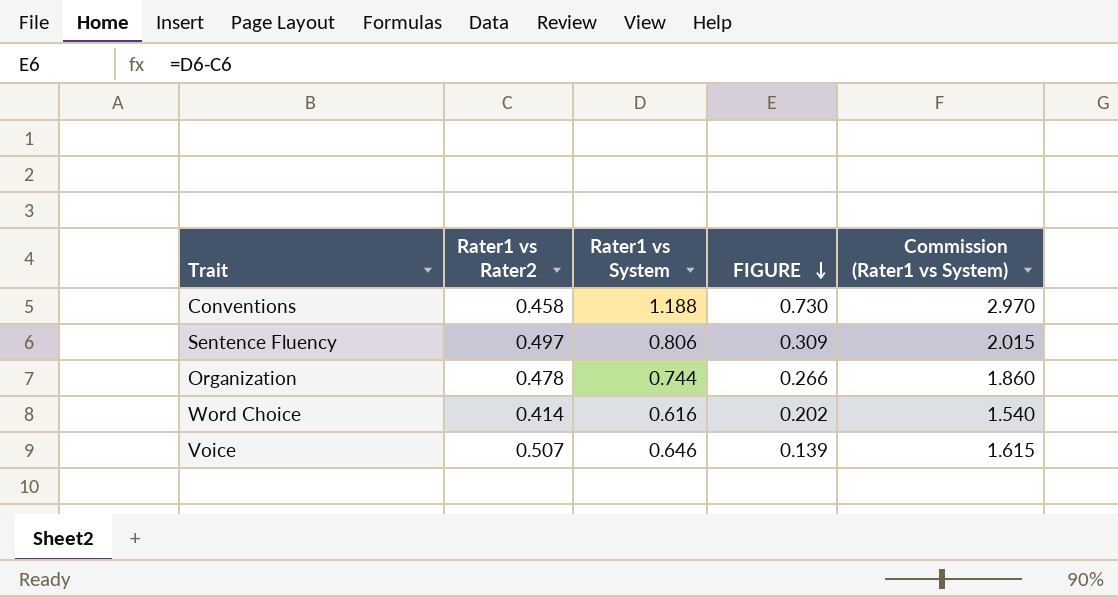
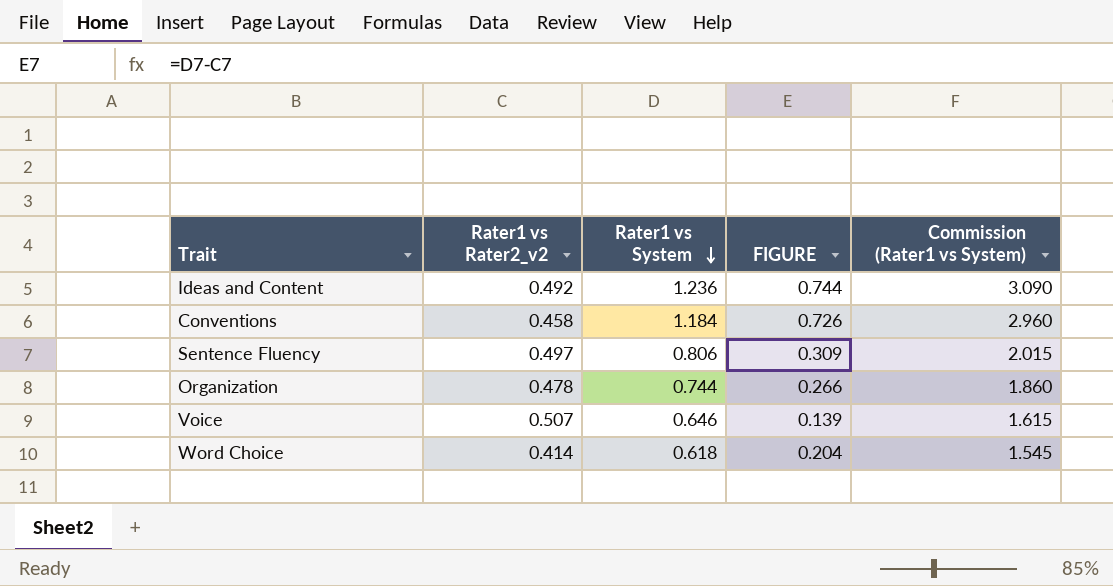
row order: FIGURE descending -> Rater1 vs System descending
column name: Rater1 vs Rater2 -> Rater1 vs Rater2_v2
row Ideas and Content: none -> 0.492 | 1.236 | 0.744 | 3.090
Conventions | Rater1 vs System: 1.188 -> 1.184
Conventions | FIGURE: 0.730 -> 0.726
Conventions | Commission (Rater1 vs System): 2.970 -> 2.960
Word Choice | Rater1 vs System: 0.616 -> 0.618
Word Choice | FIGURE: 0.202 -> 0.204
Word Choice | Commission (Rater1 vs System): 1.540 -> 1.545

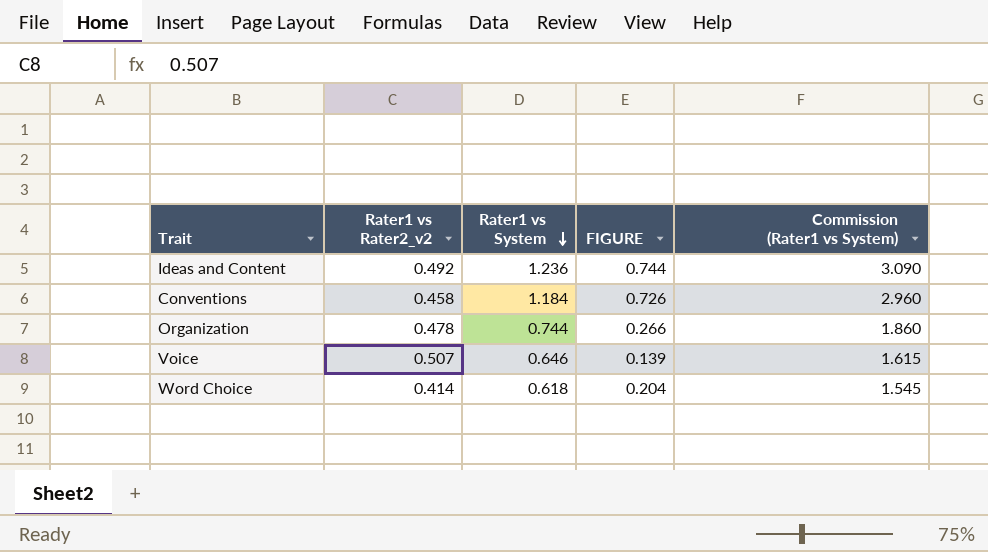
row Sentence Fluency: 0.497 | 0.806 | 0.309 | 2.015 -> none

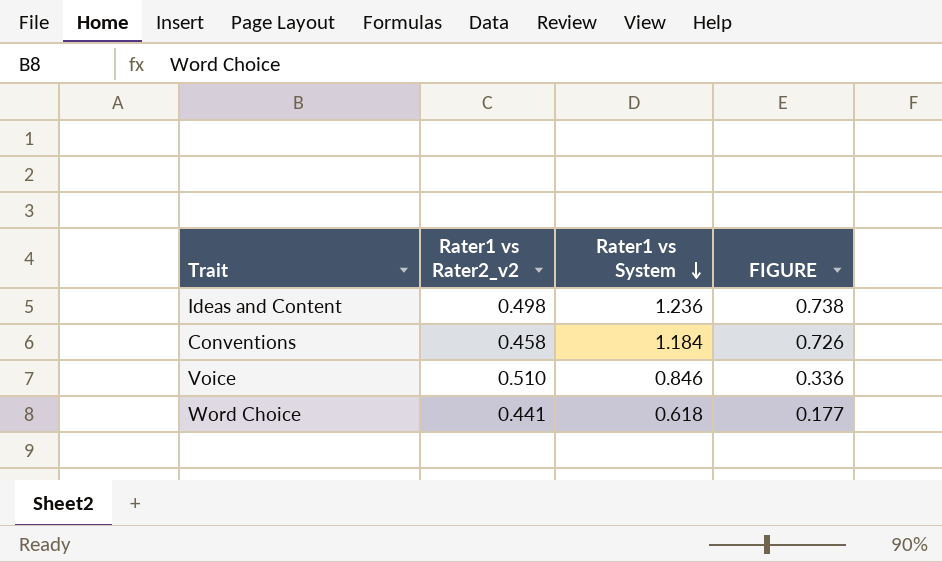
column Commission (Rater1 vs System) | formula: [Rater1 vs System] * 2.5 -> none
row Organization: 0.478 | 0.744 | 0.266 | 1.860 -> none
Ideas and Content | Rater1 vs Rater2_v2: 0.492 -> 0.498
Ideas and Content | FIGURE: 0.744 -> 0.738
Voice | Rater1 vs Rater2_v2: 0.507 -> 0.510
Voice | Rater1 vs System: 0.646 -> 0.846
Voice | FIGURE: 0.139 -> 0.336
Word Choice | Rater1 vs Rater2_v2: 0.414 -> 0.441
Word Choice | FIGURE: 0.204 -> 0.177

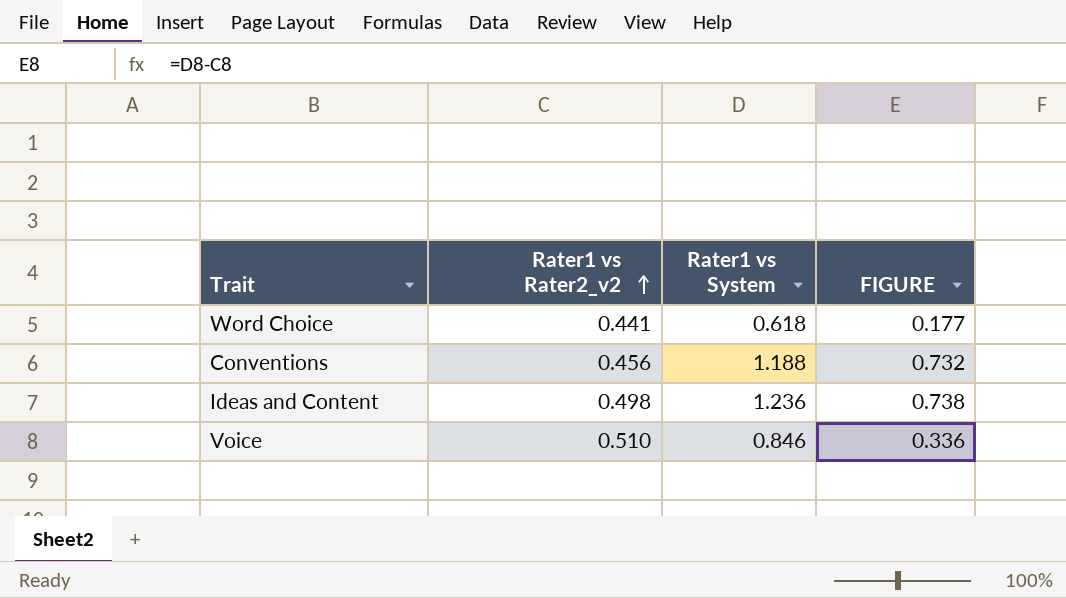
row order: Rater1 vs System descending -> Rater1 vs Rater2_v2 ascending
Conventions | Rater1 vs Rater2_v2: 0.458 -> 0.456
Conventions | Rater1 vs System: 1.184 -> 1.188
Conventions | FIGURE: 0.726 -> 0.732

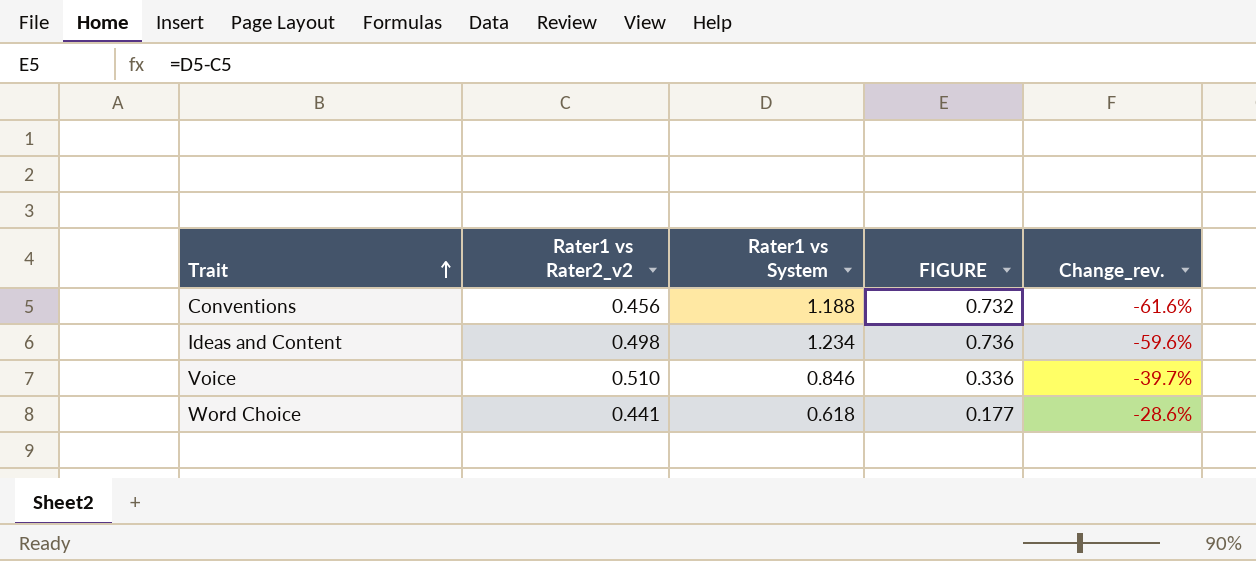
row order: Rater1 vs Rater2_v2 ascending -> Trait ascending
column Change_rev. | formula: none -> ([Rater1 vs Rater2_v2] - [Rater1 vs System]) / [Rater1 vs System]
Ideas and Content | Rater1 vs System: 1.236 -> 1.234
Ideas and Content | FIGURE: 0.738 -> 0.736

